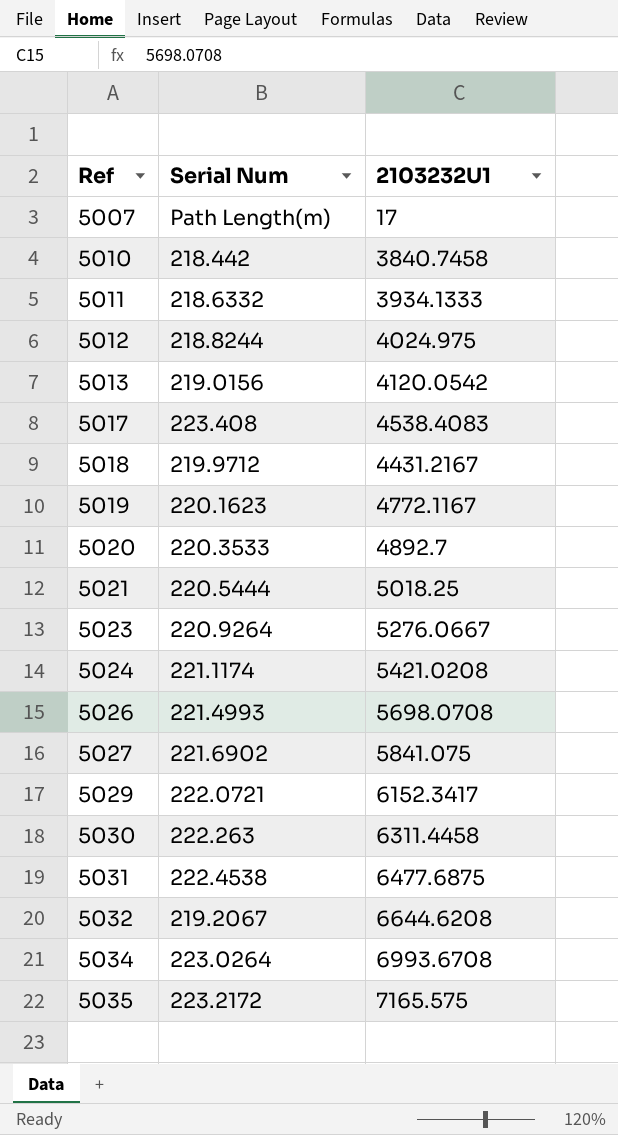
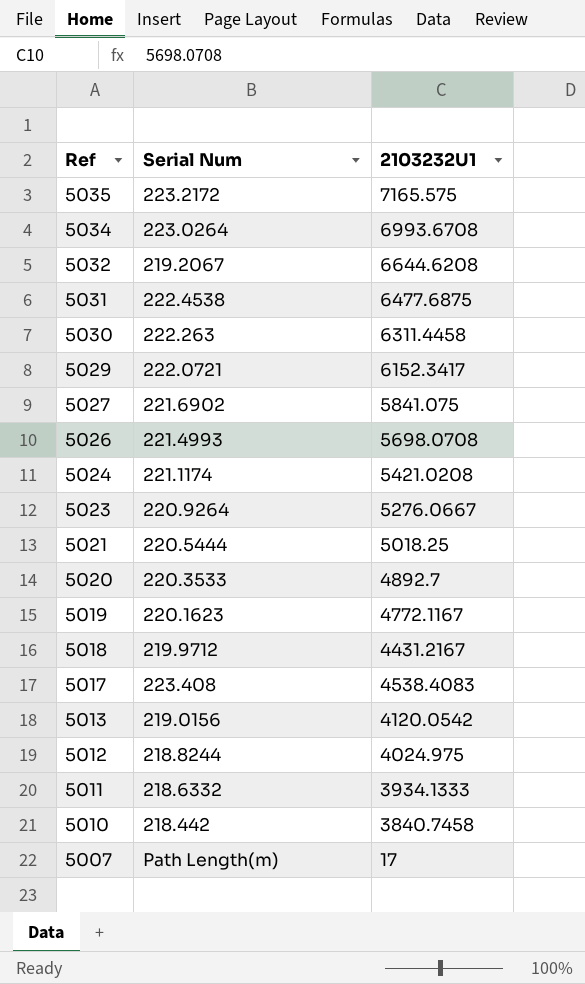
row order: Ref ascending -> Ref descending

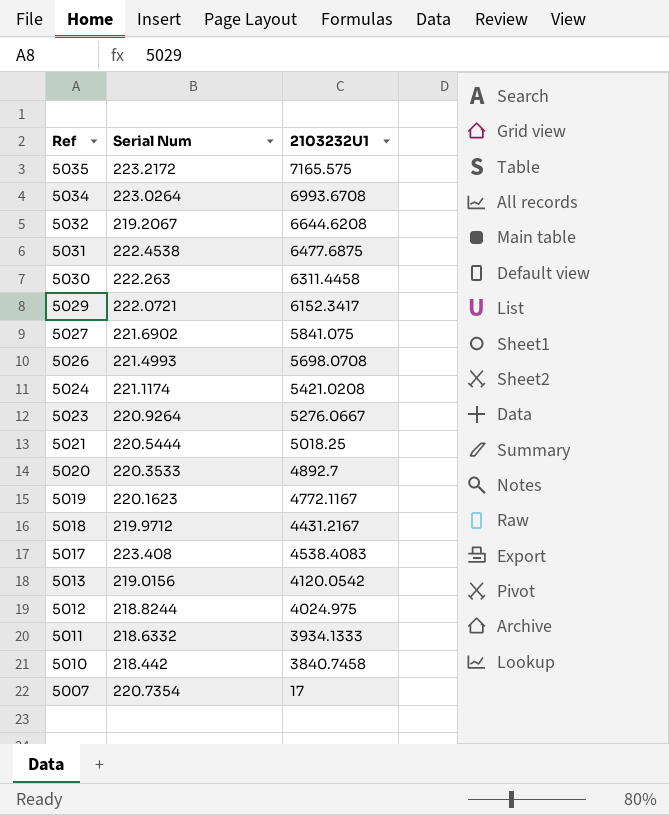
5007 | Serial Num: Path Length(m) -> 220.7354

